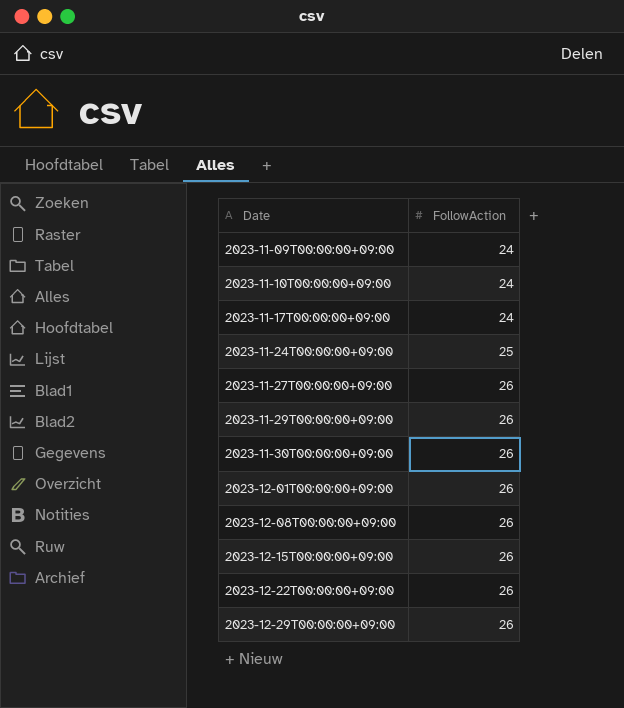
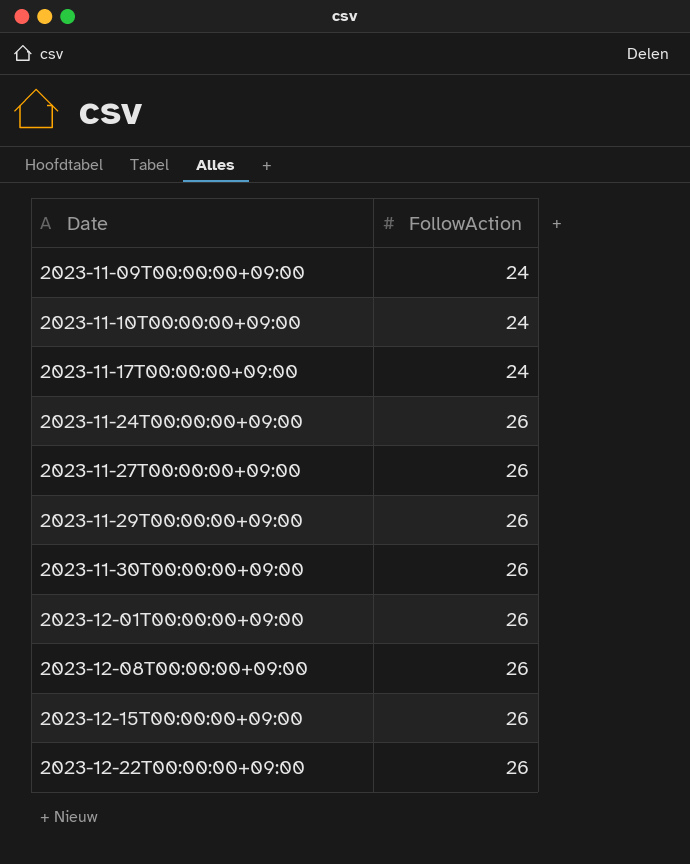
row 2023-12-29T00:00:00+09:00: 26 -> none
2023-11-24T00:00:00+09:00 | FollowAction: 25 -> 26

